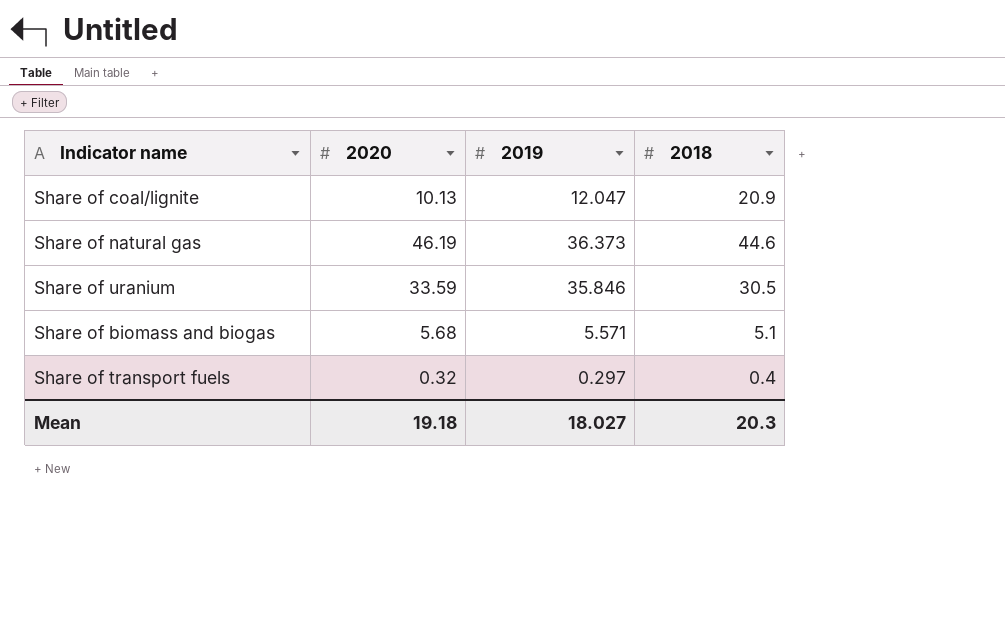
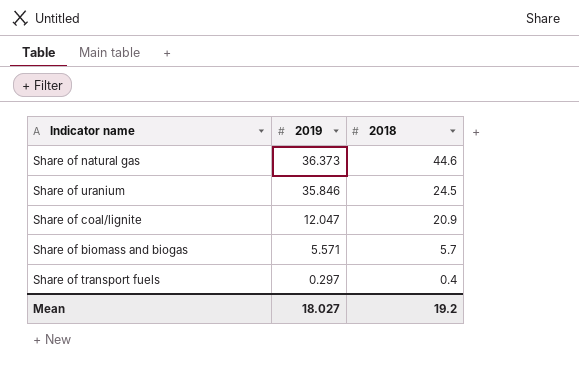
row order: none -> 2019 descending
column 2020 | position: 2 -> none
Share of uranium | 2018: 30.5 -> 24.5
Share of biomass and biogas | 2018: 5.1 -> 5.7
Mean | 2018: 20.3 -> 19.2

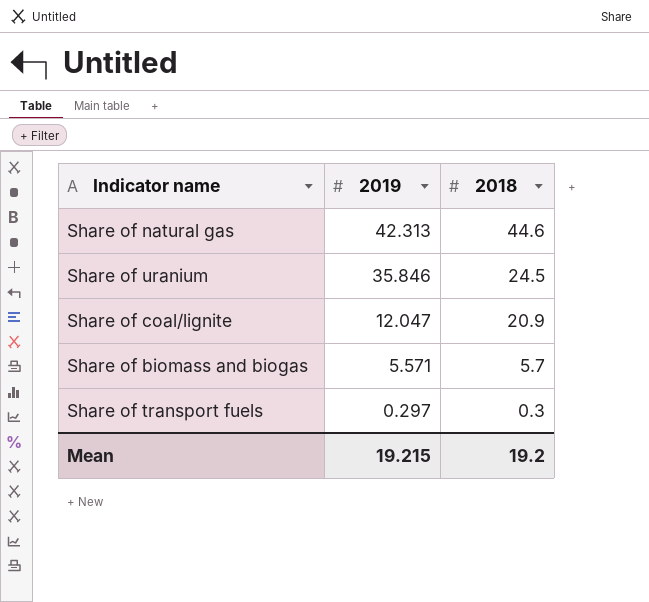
Share of natural gas | 2019: 36.373 -> 42.313
Share of transport fuels | 2018: 0.4 -> 0.3
Mean | 2019: 18.027 -> 19.215

